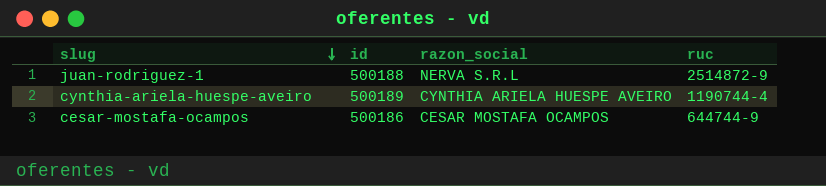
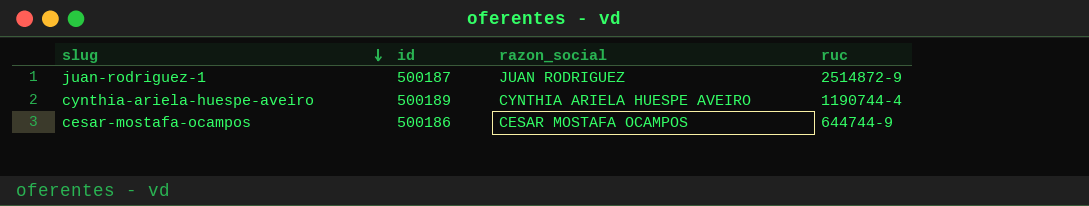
juan-rodriguez-1 | id: 500188 -> 500187
juan-rodriguez-1 | razon_social: NERVA S.R.L -> JUAN RODRIGUEZ

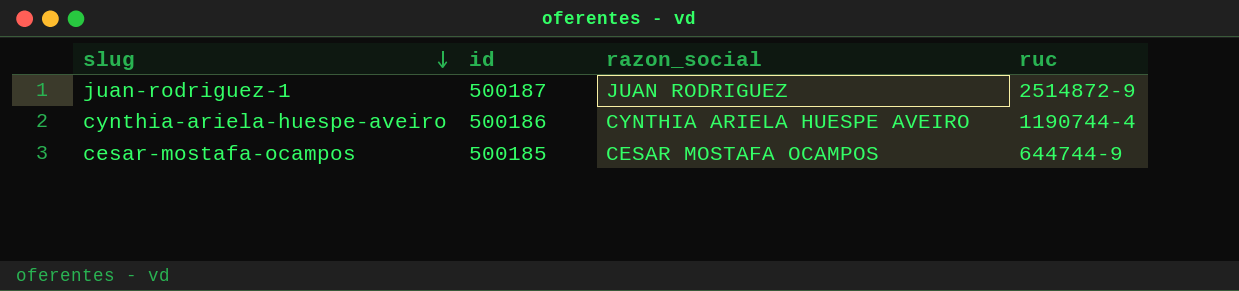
cynthia-ariela-huespe-aveiro | id: 500189 -> 500186
cesar-mostafa-ocampos | id: 500186 -> 500185

